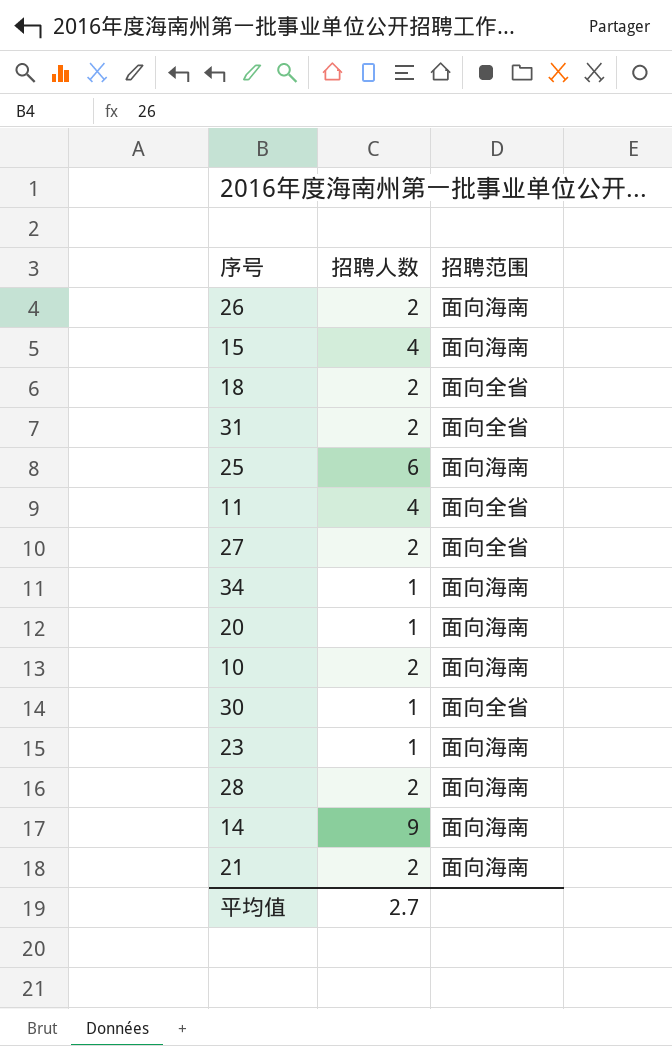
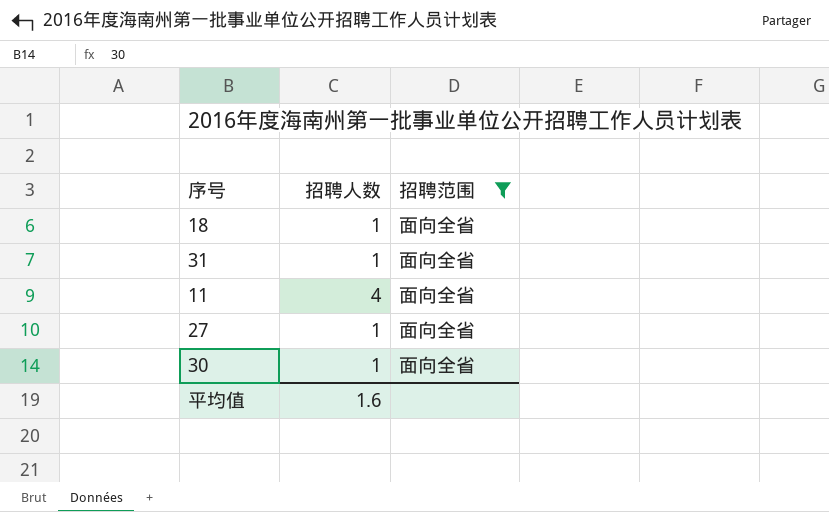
filter: none -> 招聘范围 = 面向全省
18 | 招聘人数: 2 -> 1
31 | 招聘人数: 2 -> 1
27 | 招聘人数: 2 -> 1
平均值 | 招聘人数: 2.7 -> 1.6

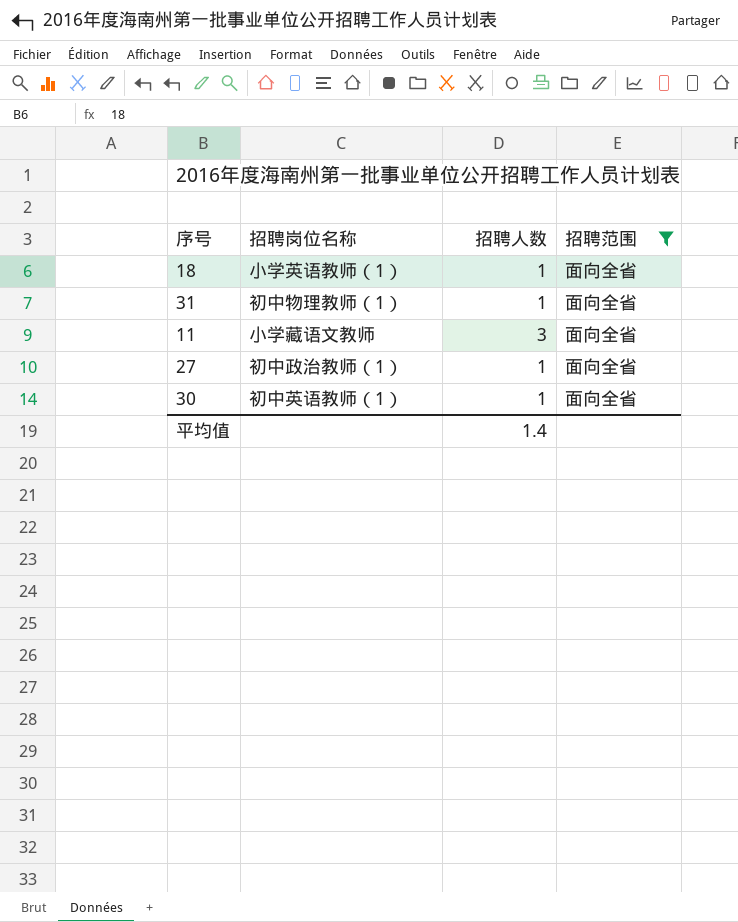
column 招聘岗位名称 | position: none -> 2
11 | 招聘人数: 4 -> 3
平均值 | 招聘人数: 1.6 -> 1.4

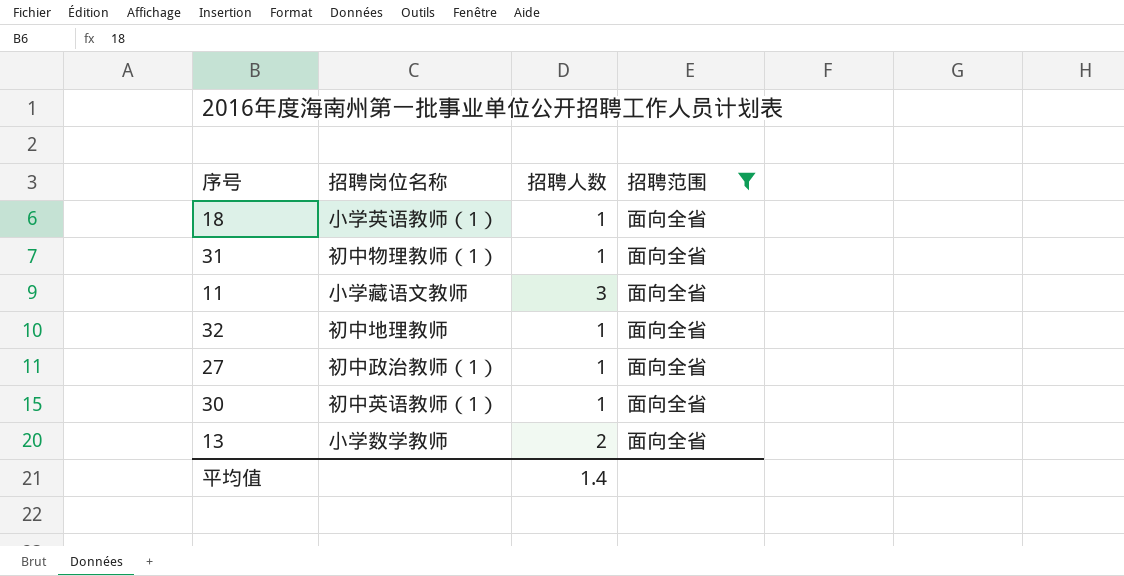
row 32: none -> 初中地理教师 | 1 | 面向全省
row 13: none -> 小学数学教师 | 2 | 面向全省

